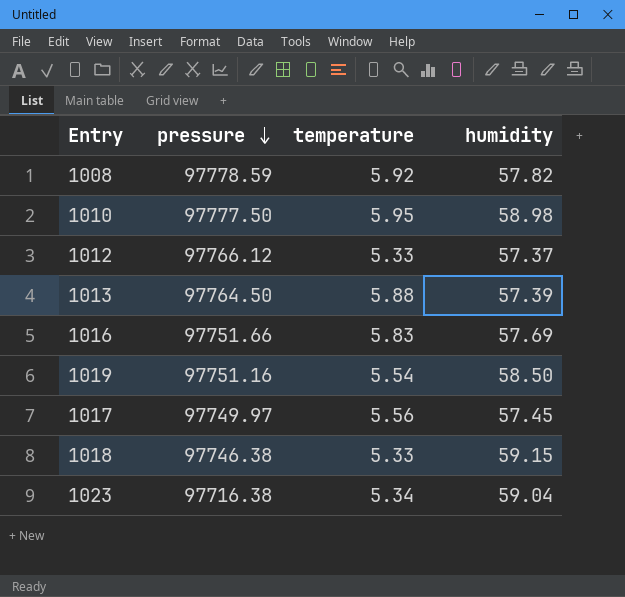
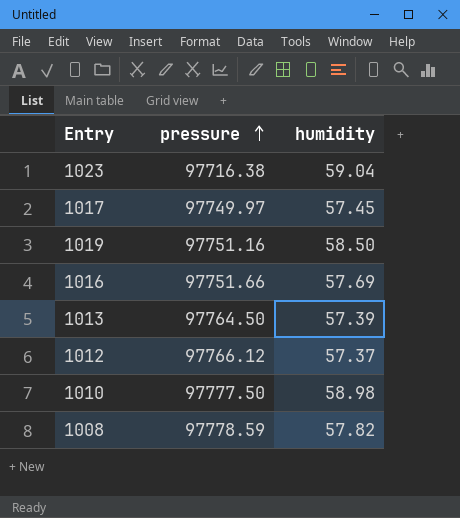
row order: pressure descending -> pressure ascending
column temperature | position: 3 -> none
row 1018: 97746.38 | 5.33 | 59.15 -> none

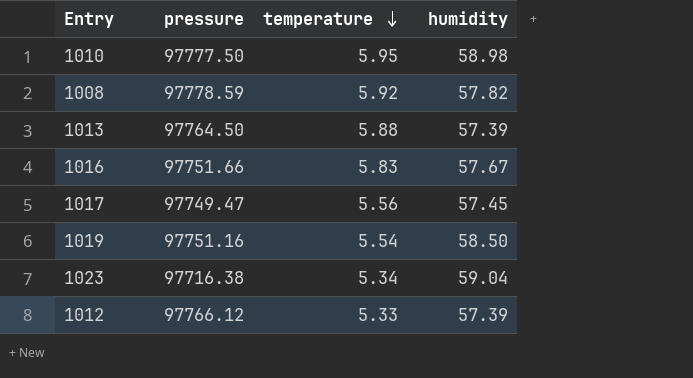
row order: pressure ascending -> temperature descending
column temperature | position: none -> 3
1016 | humidity: 57.69 -> 57.67
1017 | pressure: 97749.97 -> 97749.47
1012 | humidity: 57.37 -> 57.39

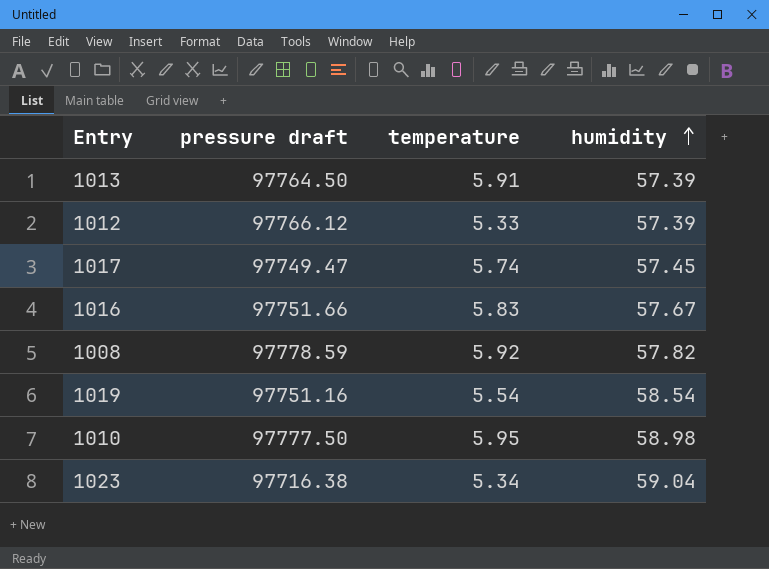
row order: temperature descending -> humidity ascending
column name: pressure -> pressure draft
1013 | temperature: 5.88 -> 5.91
1017 | temperature: 5.56 -> 5.74
1019 | humidity: 58.50 -> 58.54

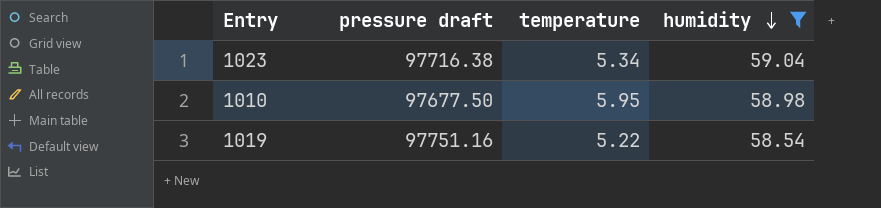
filter: none -> humidity >= 58.54
row order: humidity ascending -> humidity descending
1010 | pressure draft: 97777.50 -> 97677.50
1019 | temperature: 5.54 -> 5.22

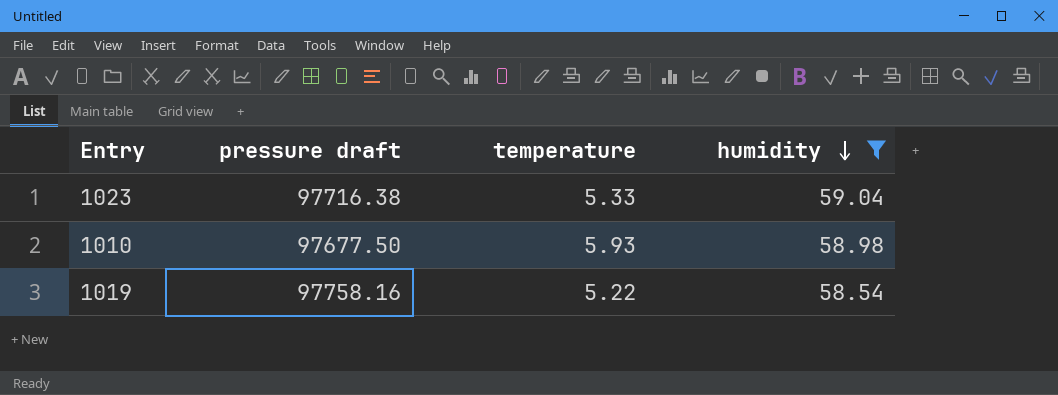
1023 | temperature: 5.34 -> 5.33
1010 | temperature: 5.95 -> 5.93
1019 | pressure draft: 97751.16 -> 97758.16

